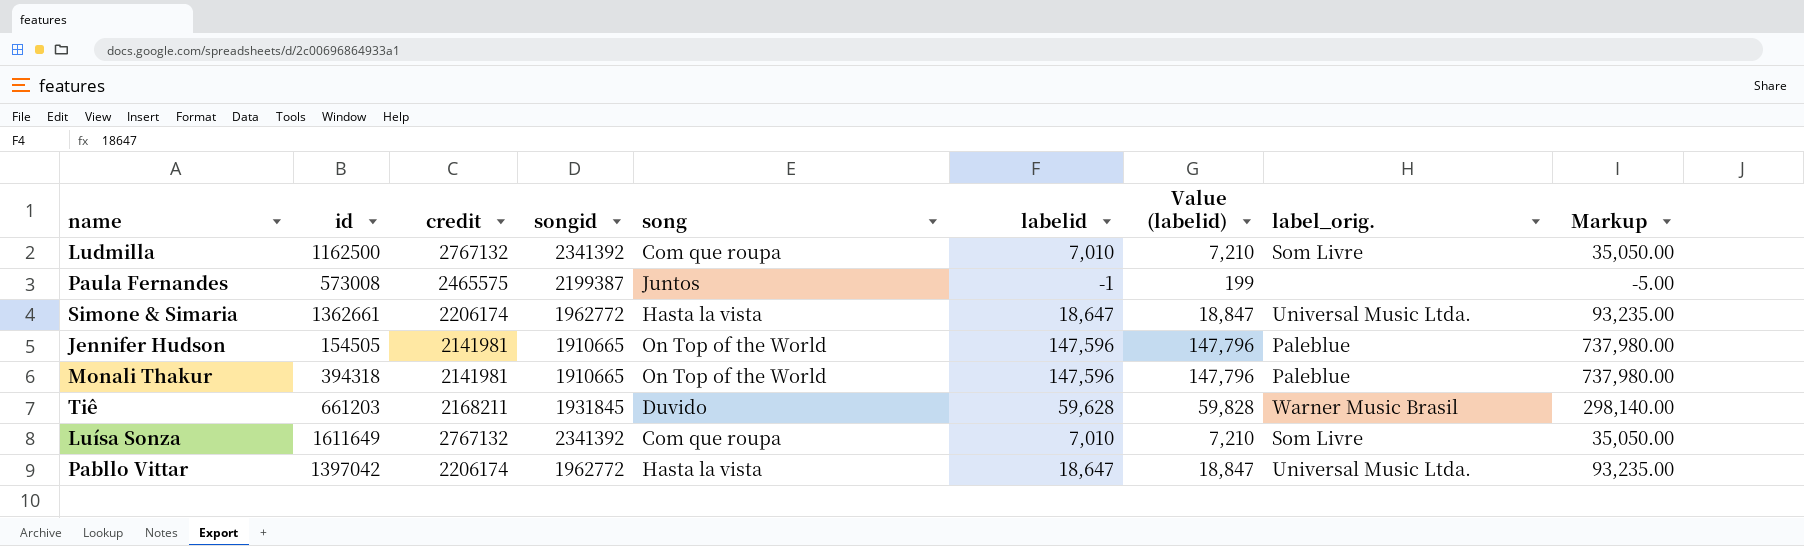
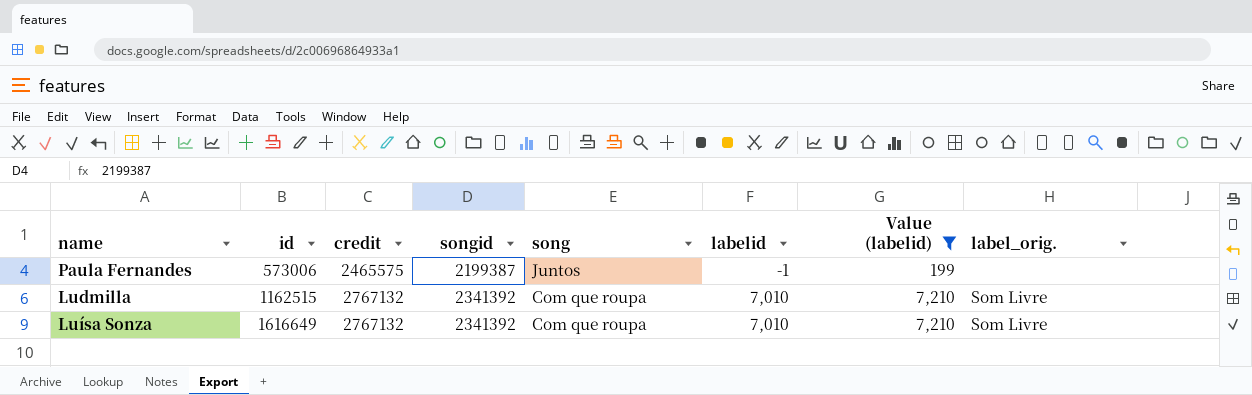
filter: none -> Value (labelid) <= 7,210
row order: none -> id ascending
column Markup | formula: [labelid] * 5 -> none
Paula Fernandes | id: 573008 -> 573006
Ludmilla | id: 1162500 -> 1162515
Luísa Sonza | id: 1611649 -> 1616649

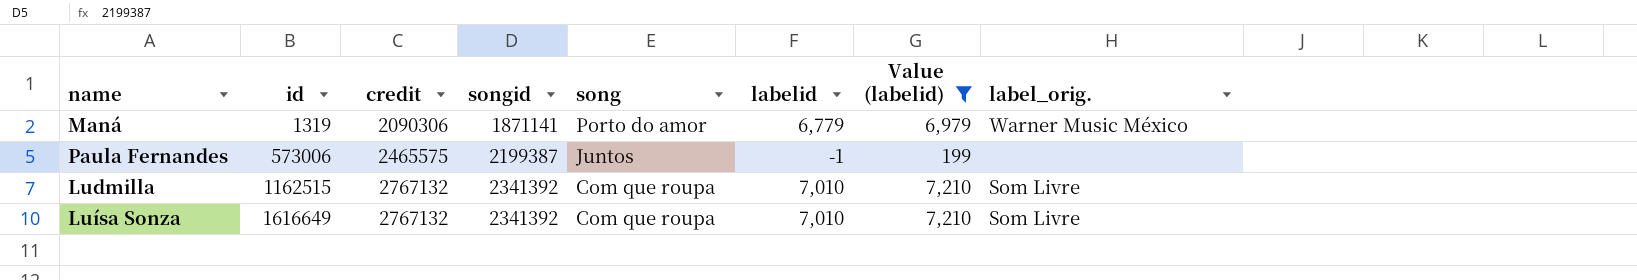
row Maná: none -> 1319 | 2090306 | 1871141 | Porto do amor | 6,779 | 6,979 | Warner Music México

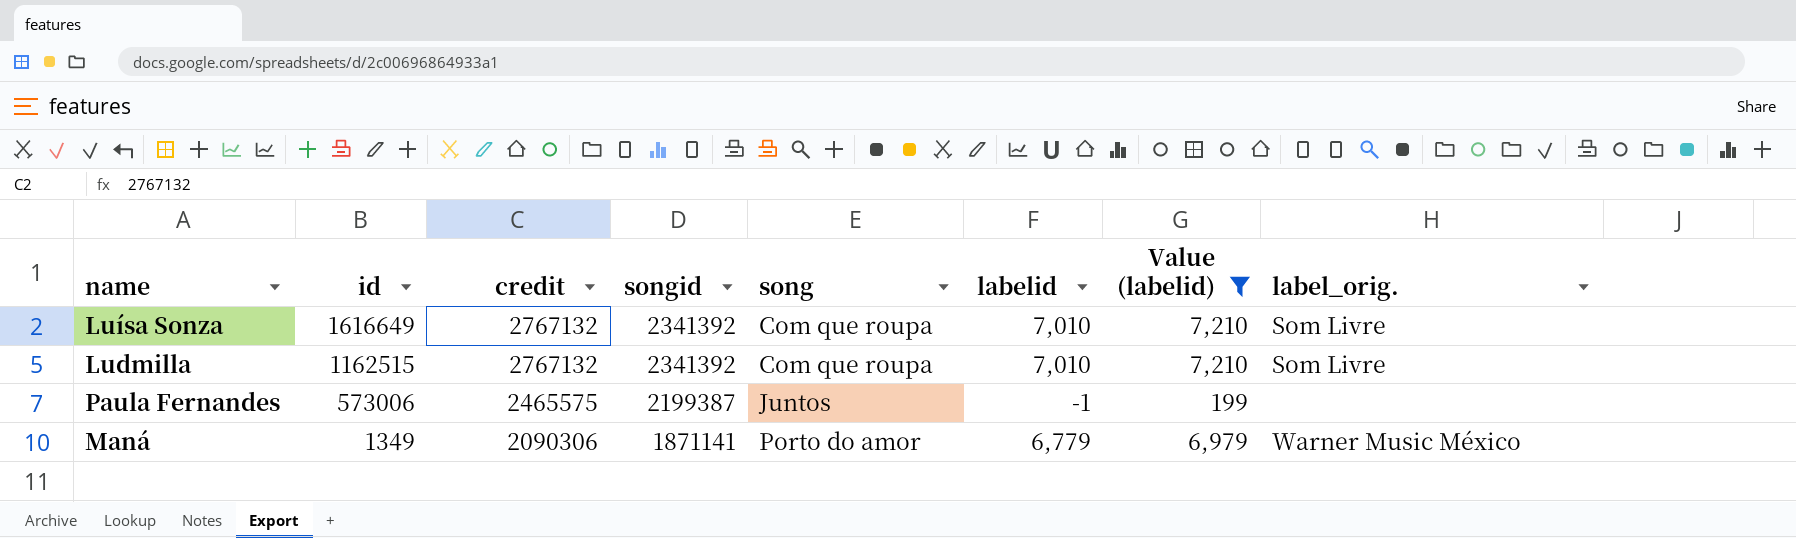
row order: id ascending -> id descending
Maná | id: 1319 -> 1349

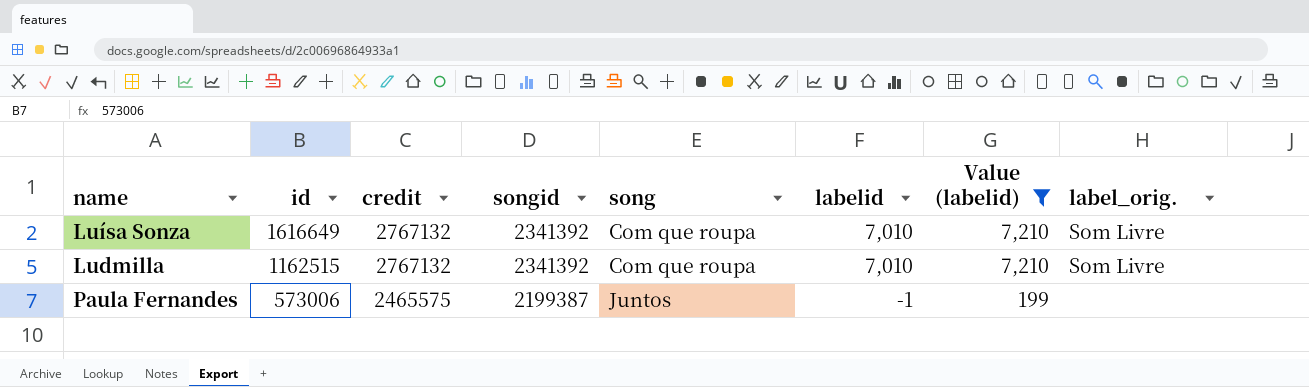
row Maná: 1349 | 2090306 | 1871141 | Porto do amor | 6,779 | 6,979 | Warner Music México -> none

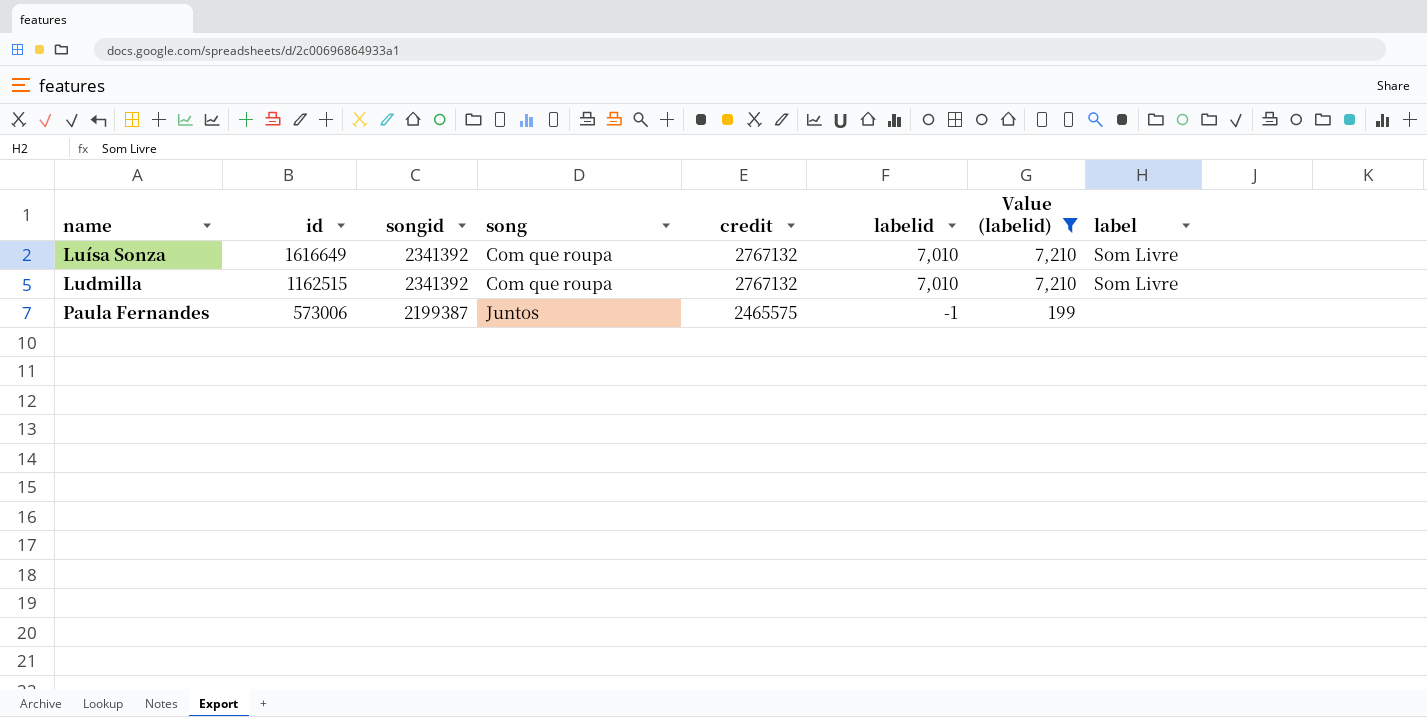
column credit | position: 3 -> 5
column name: label_orig. -> label

